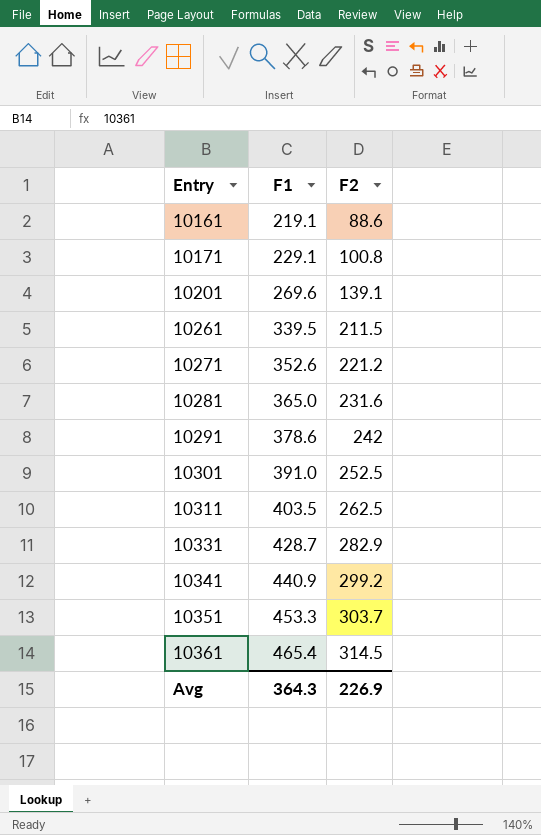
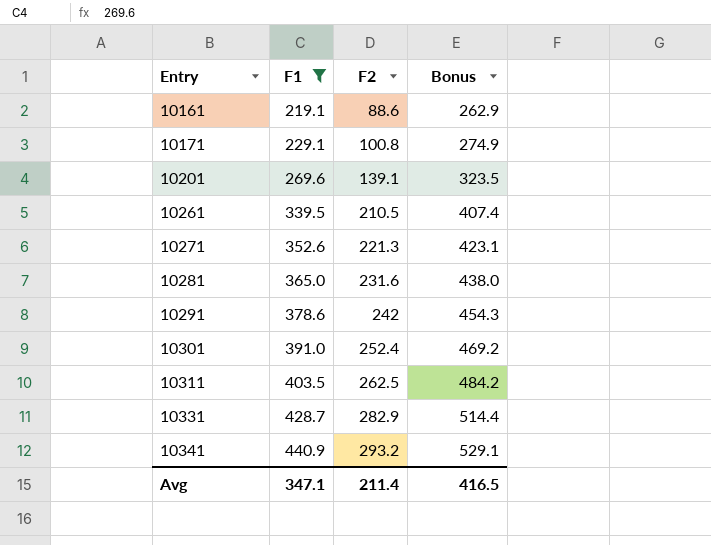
filter: none -> F1 <= 440.9
column Bonus | formula: none -> [F1] * 1.2
10261 | F2: 211.5 -> 210.5
10271 | F2: 221.2 -> 221.3
10301 | F2: 252.5 -> 252.4
10341 | F2: 299.2 -> 293.2
Avg | F1: 364.3 -> 347.1
Avg | F2: 226.9 -> 211.4

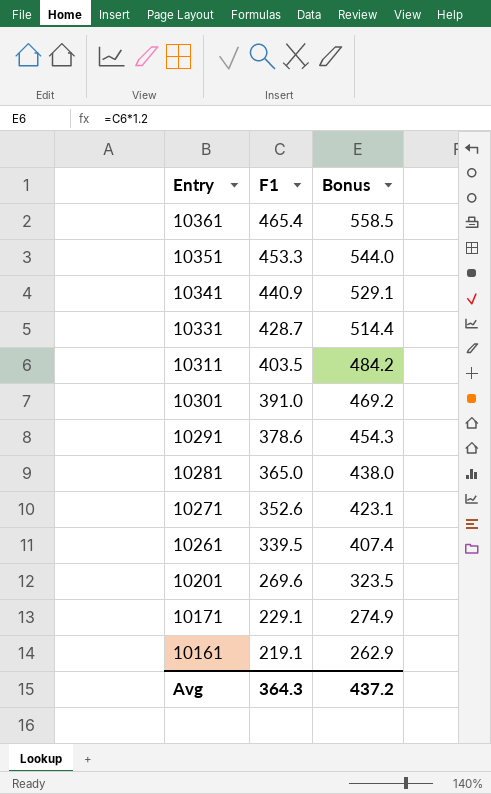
filter: F1 <= 440.9 -> none
row order: Entry ascending -> Entry descending
column F2 | position: 3 -> none
Avg | F1: 347.1 -> 364.3
Avg | Bonus: 416.5 -> 437.2

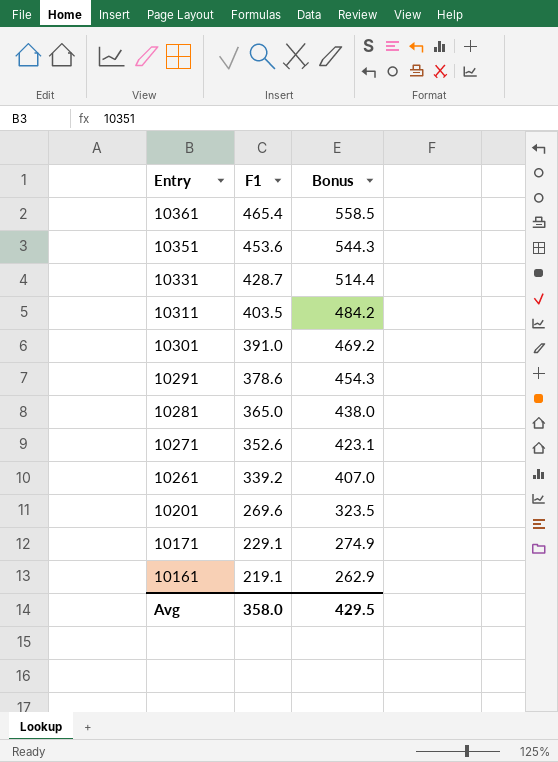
row 10341: 440.9 | 529.1 -> none
10351 | F1: 453.3 -> 453.6
10351 | Bonus: 544.0 -> 544.3
10261 | F1: 339.5 -> 339.2
10261 | Bonus: 407.4 -> 407.0
Avg | F1: 364.3 -> 358.0
Avg | Bonus: 437.2 -> 429.5

